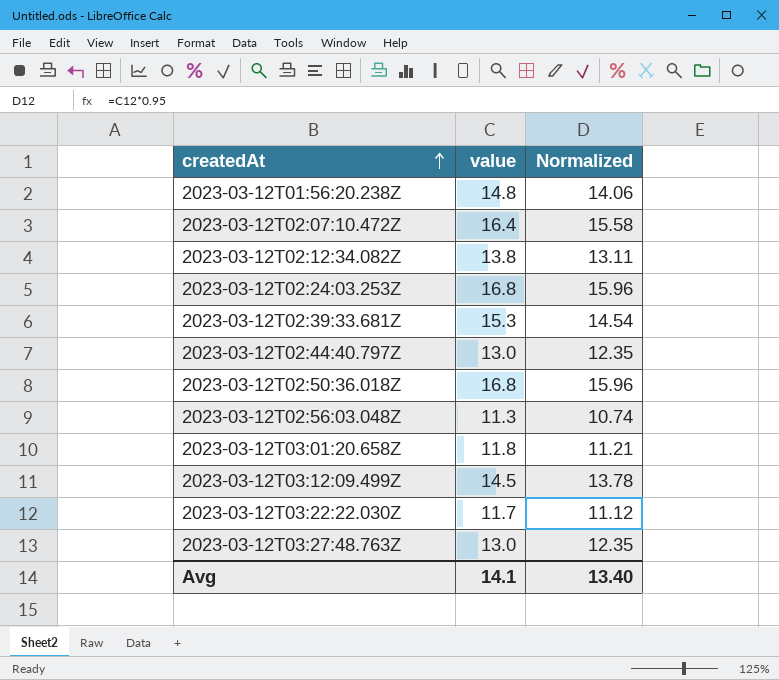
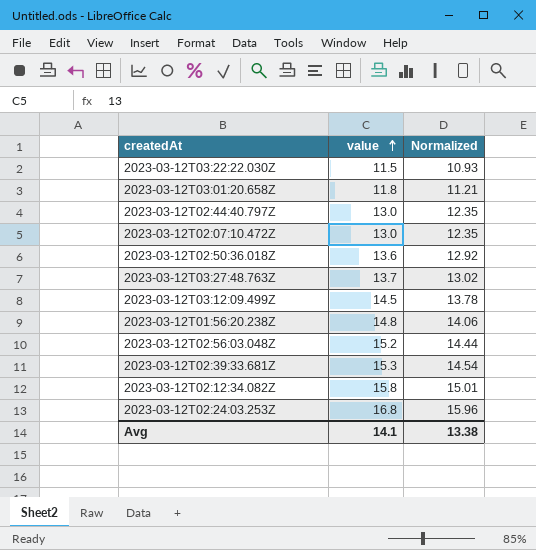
row order: createdAt ascending -> value ascending
2023-03-12T03:22:22.030Z | value: 11.7 -> 11.5
2023-03-12T03:22:22.030Z | Normalized: 11.12 -> 10.93
2023-03-12T02:07:10.472Z | value: 16.4 -> 13.0
2023-03-12T02:07:10.472Z | Normalized: 15.58 -> 12.35
2023-03-12T02:50:36.018Z | value: 16.8 -> 13.6
2023-03-12T02:50:36.018Z | Normalized: 15.96 -> 12.92
2023-03-12T03:27:48.763Z | value: 13.0 -> 13.7
2023-03-12T03:27:48.763Z | Normalized: 12.35 -> 13.02
2023-03-12T02:56:03.048Z | value: 11.3 -> 15.2
2023-03-12T02:56:03.048Z | Normalized: 10.74 -> 14.44
2023-03-12T02:12:34.082Z | value: 13.8 -> 15.8
2023-03-12T02:12:34.082Z | Normalized: 13.11 -> 15.01
Avg | Normalized: 13.40 -> 13.38

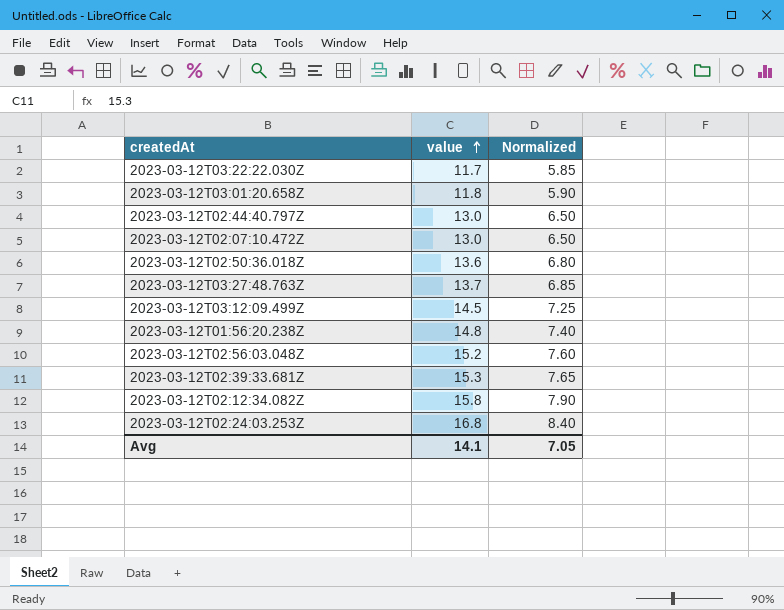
column Normalized | formula: [value] * 0.95 -> [value] * 0.5
2023-03-12T03:22:22.030Z | value: 11.5 -> 11.7
Avg | Normalized: 13.38 -> 7.05

